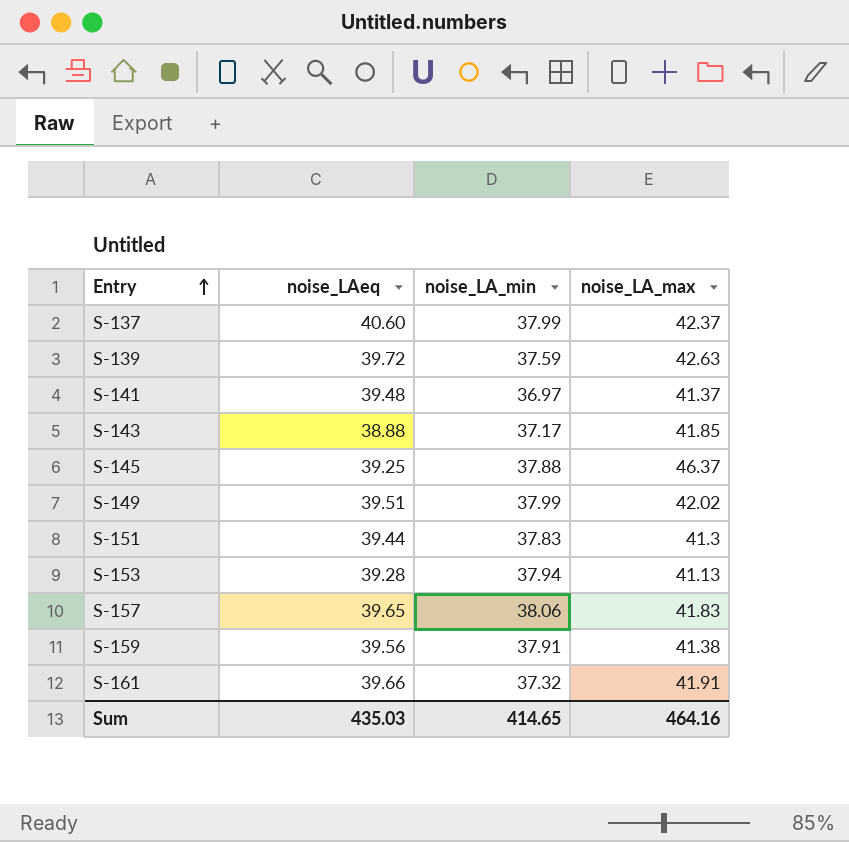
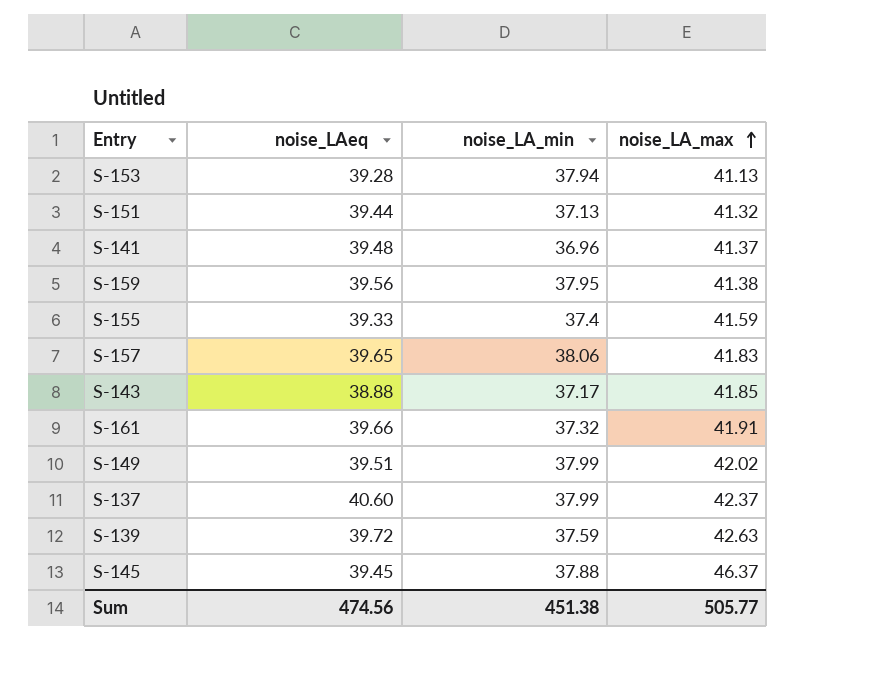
row order: Entry ascending -> noise_LA_max ascending
S-151 | noise_LA_min: 37.83 -> 37.13
S-151 | noise_LA_max: 41.3 -> 41.32
S-141 | noise_LA_min: 36.97 -> 36.96
S-159 | noise_LA_min: 37.91 -> 37.95
row S-155: none -> 39.33 | 37.4 | 41.59
S-145 | noise_LAeq: 39.25 -> 39.45
Sum | noise_LAeq: 435.03 -> 474.56
Sum | noise_LA_min: 414.65 -> 451.38
Sum | noise_LA_max: 464.16 -> 505.77

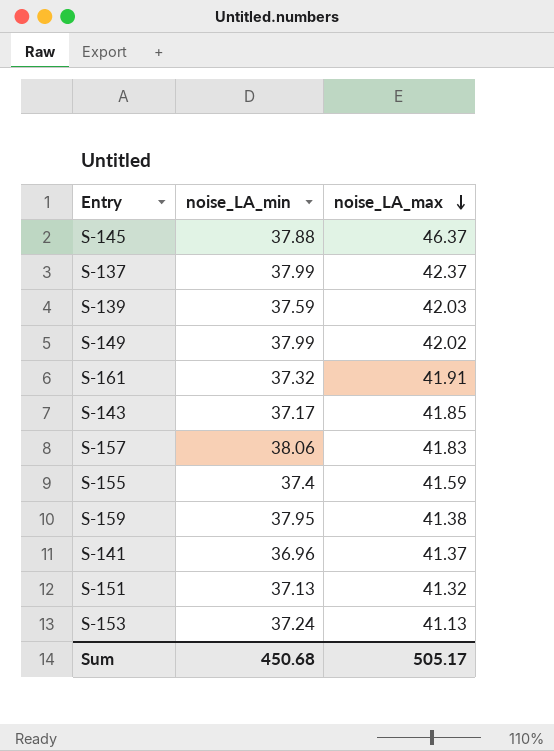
row order: noise_LA_max ascending -> noise_LA_max descending
column noise_LAeq | position: 2 -> none
S-139 | noise_LA_max: 42.63 -> 42.03
S-153 | noise_LA_min: 37.94 -> 37.24
Sum | noise_LA_min: 451.38 -> 450.68
Sum | noise_LA_max: 505.77 -> 505.17

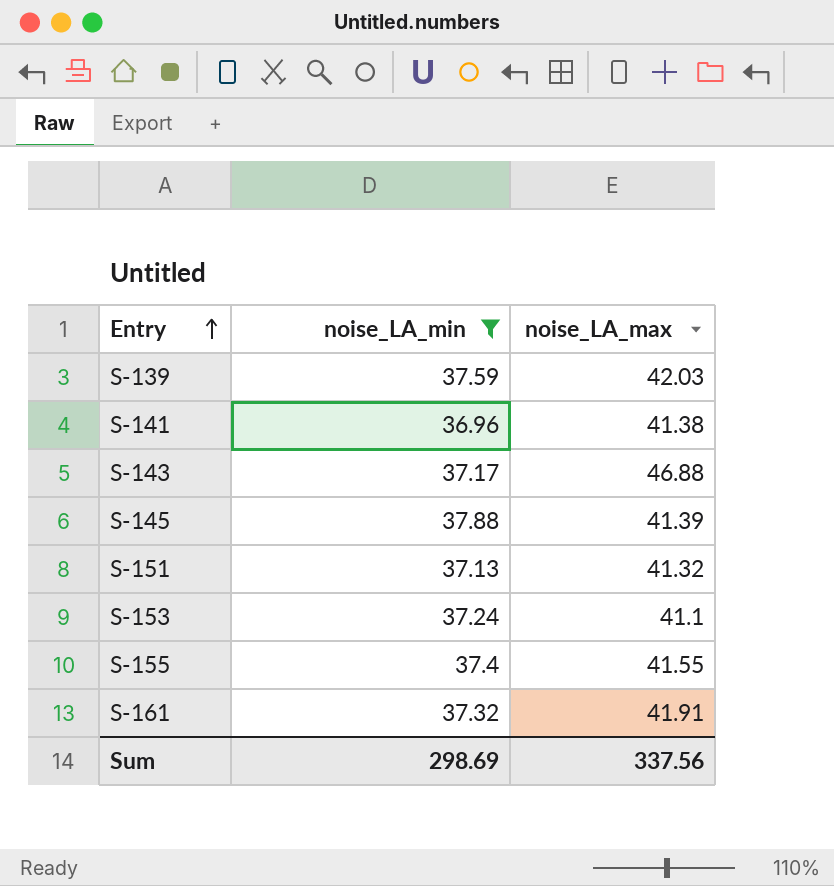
filter: none -> noise_LA_min <= 37.88
row order: noise_LA_max descending -> Entry ascending
S-141 | noise_LA_max: 41.37 -> 41.38
S-143 | noise_LA_max: 41.85 -> 46.88
S-145 | noise_LA_max: 46.37 -> 41.39
S-153 | noise_LA_max: 41.13 -> 41.1
S-155 | noise_LA_max: 41.59 -> 41.55
Sum | noise_LA_min: 450.68 -> 298.69
Sum | noise_LA_max: 505.17 -> 337.56

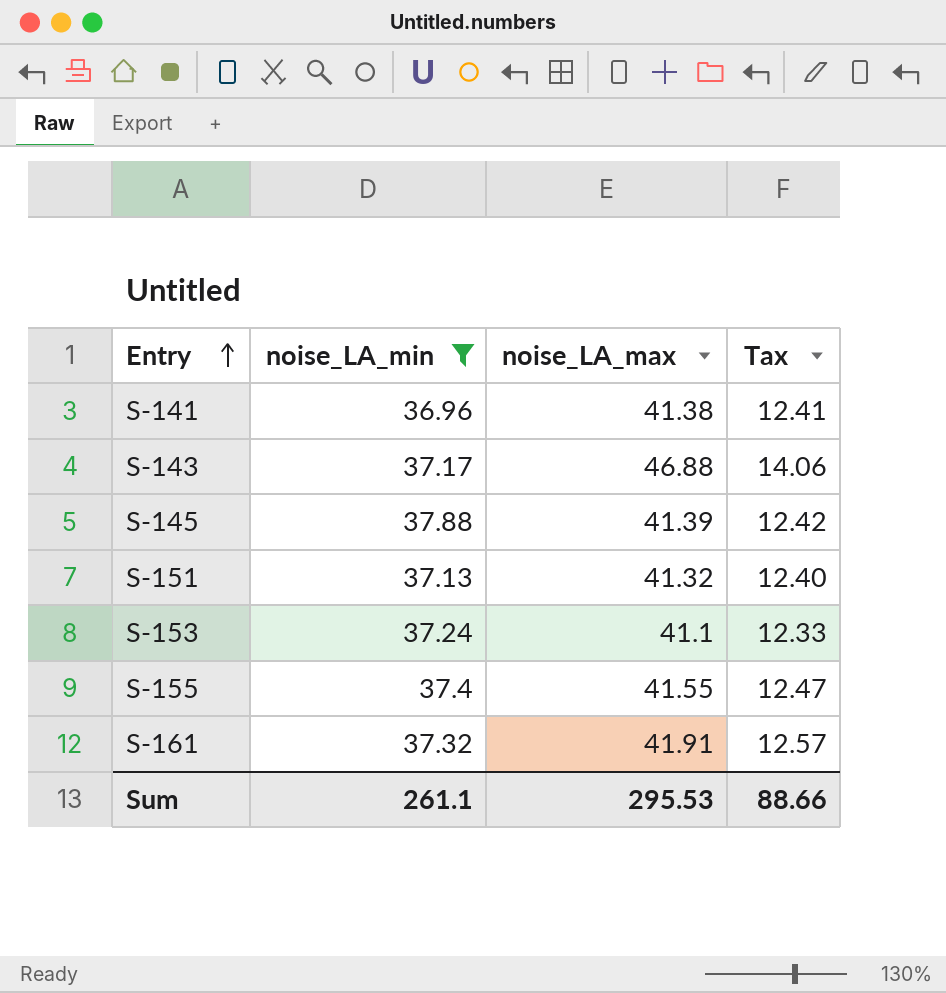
column Tax | formula: none -> [noise_LA_max] * 0.3
row S-139: 37.59 | 42.03 -> none
Sum | noise_LA_min: 298.69 -> 261.1
Sum | noise_LA_max: 337.56 -> 295.53

